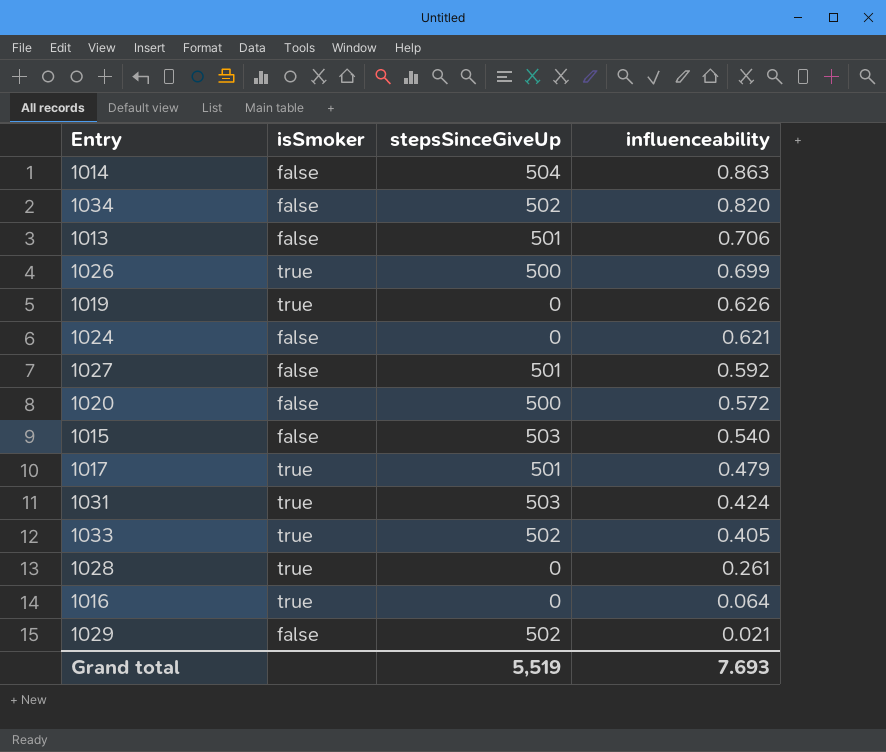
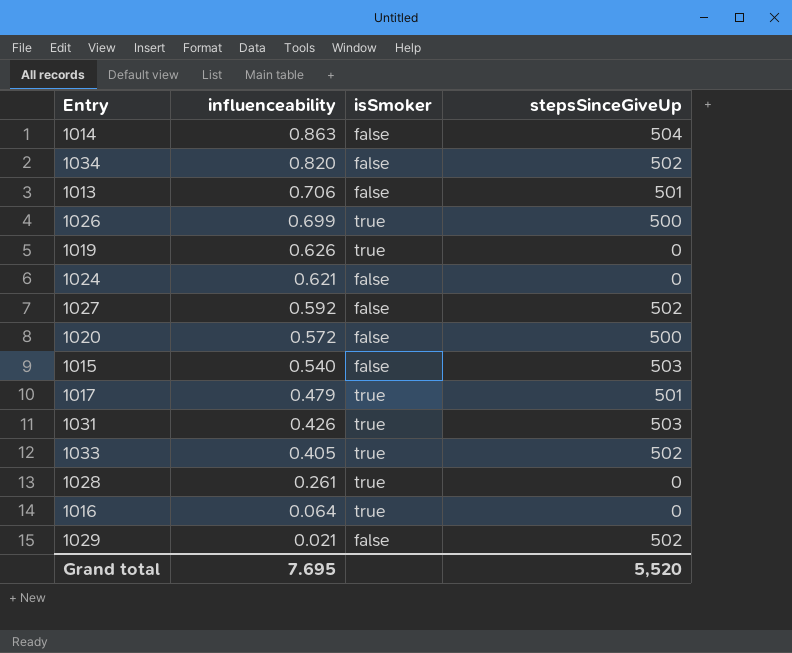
column influenceability | position: 4 -> 2
1027 | stepsSinceGiveUp: 501 -> 502
1031 | influenceability: 0.424 -> 0.426
Grand total | influenceability: 7.693 -> 7.695
Grand total | stepsSinceGiveUp: 5,519 -> 5,520

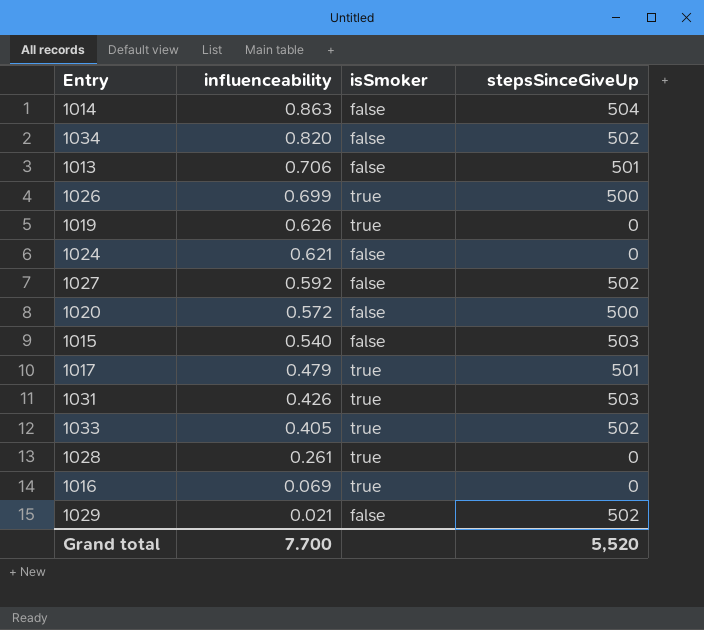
1016 | influenceability: 0.064 -> 0.069
Grand total | influenceability: 7.695 -> 7.700

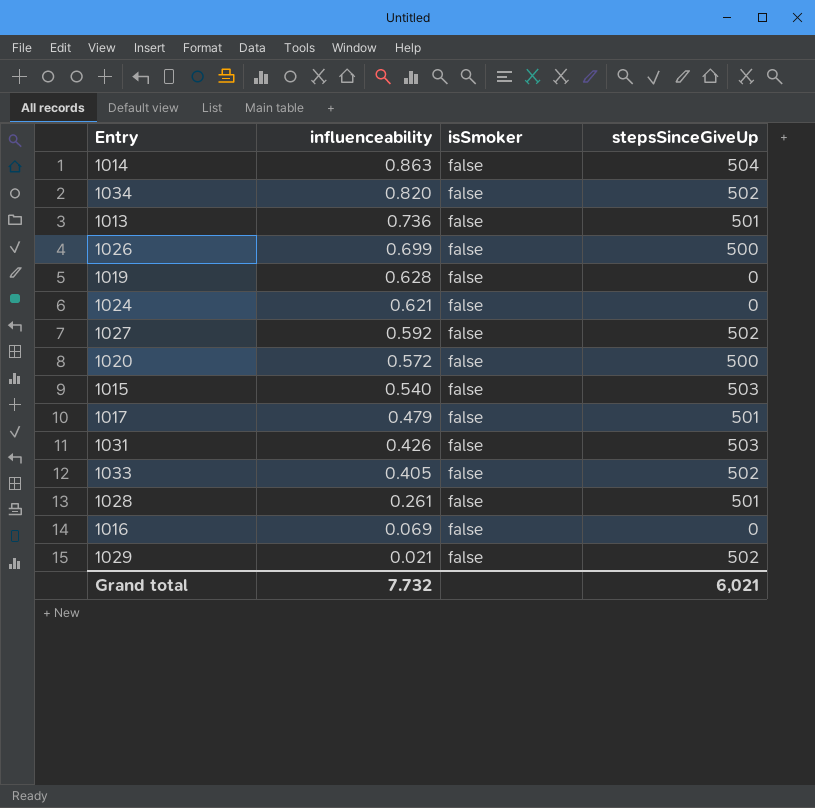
1013 | influenceability: 0.706 -> 0.736
1026 | isSmoker: true -> false
1019 | influenceability: 0.626 -> 0.628
1019 | isSmoker: true -> false
1017 | isSmoker: true -> false
1031 | isSmoker: true -> false
1033 | isSmoker: true -> false
1028 | isSmoker: true -> false
1028 | stepsSinceGiveUp: 0 -> 501
1016 | isSmoker: true -> false
Grand total | influenceability: 7.700 -> 7.732
Grand total | stepsSinceGiveUp: 5,520 -> 6,021

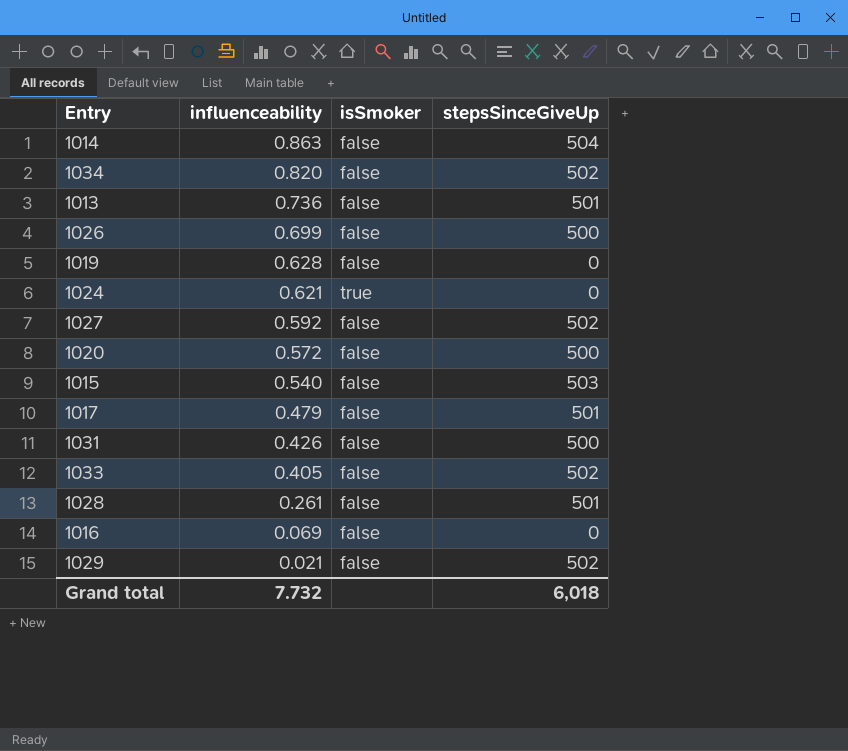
1024 | isSmoker: false -> true
1031 | stepsSinceGiveUp: 503 -> 500
Grand total | stepsSinceGiveUp: 6,021 -> 6,018

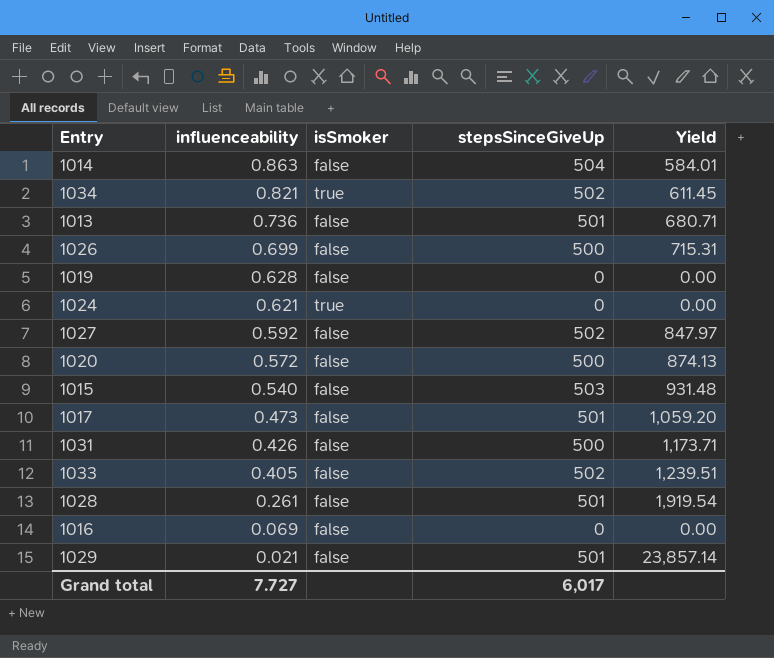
column Yield | formula: none -> [stepsSinceGiveUp] / [influenceability]
1034 | influenceability: 0.820 -> 0.821
1034 | isSmoker: false -> true
1017 | influenceability: 0.479 -> 0.473
1029 | stepsSinceGiveUp: 502 -> 501
Grand total | influenceability: 7.732 -> 7.727
Grand total | stepsSinceGiveUp: 6,018 -> 6,017

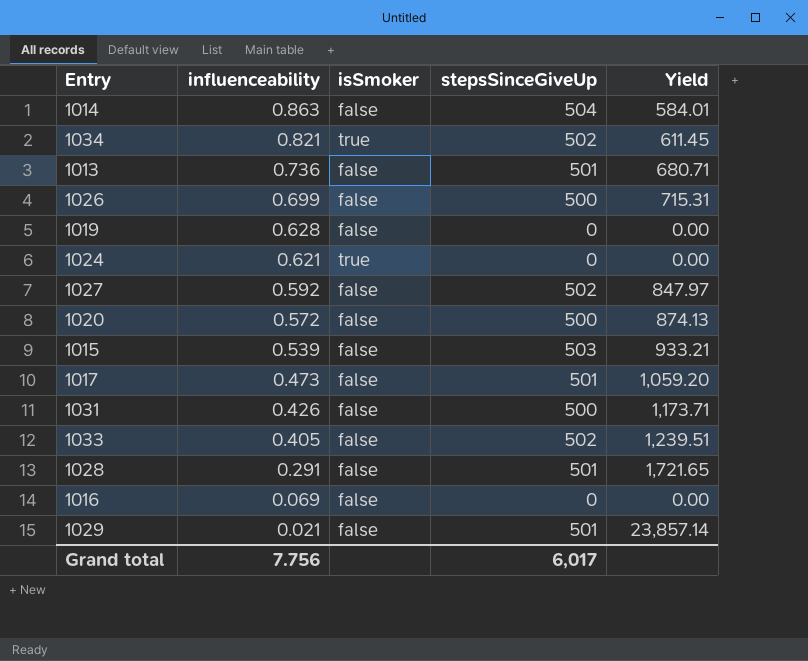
1015 | influenceability: 0.540 -> 0.539
1015 | Yield: 931.48 -> 933.21
1028 | influenceability: 0.261 -> 0.291
1028 | Yield: 1,919.54 -> 1,721.65
Grand total | influenceability: 7.727 -> 7.756

